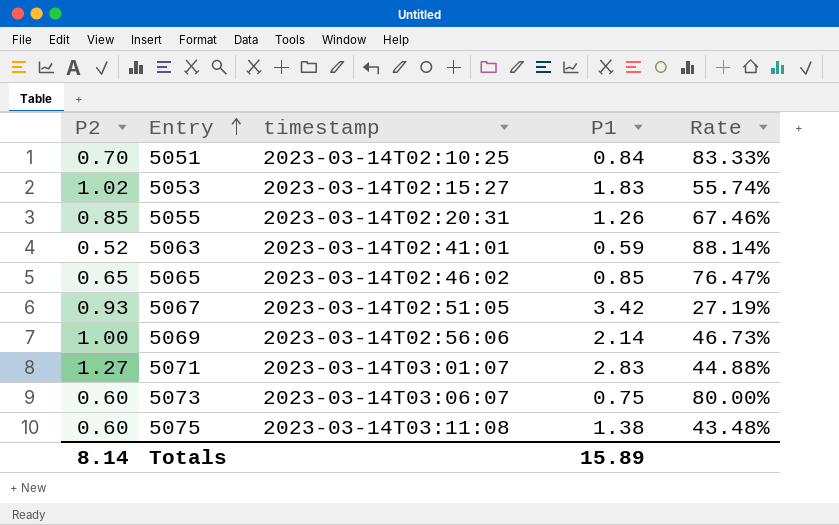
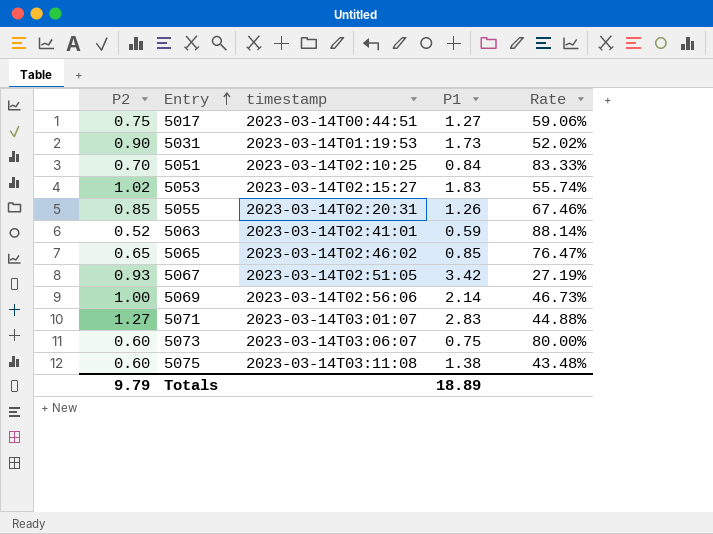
row 5017: none -> 0.75 | 2023-03-14T00:44:51 | 1.27 | 59.06%
row 5031: none -> 0.90 | 2023-03-14T01:19:53 | 1.73 | 52.02%
Totals | P2: 8.14 -> 9.79
Totals | P1: 15.89 -> 18.89

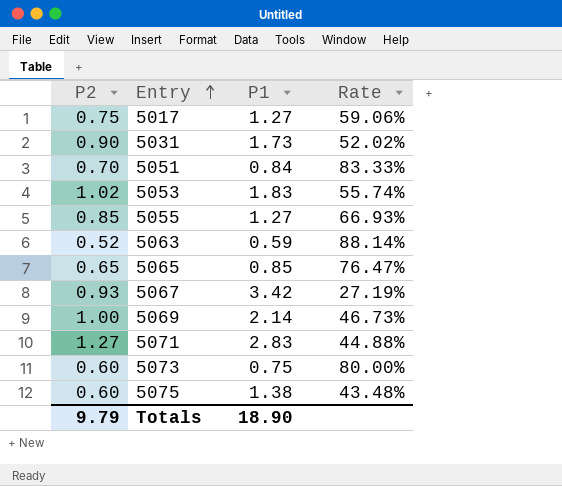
column timestamp | position: 3 -> none
5055 | P1: 1.26 -> 1.27
5055 | Rate: 67.46% -> 66.93%
Totals | P1: 18.89 -> 18.90

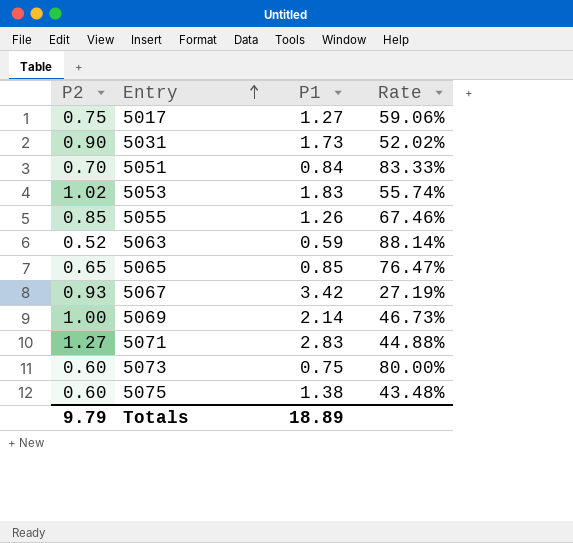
5055 | P1: 1.27 -> 1.26
5055 | Rate: 66.93% -> 67.46%
Totals | P1: 18.90 -> 18.89

